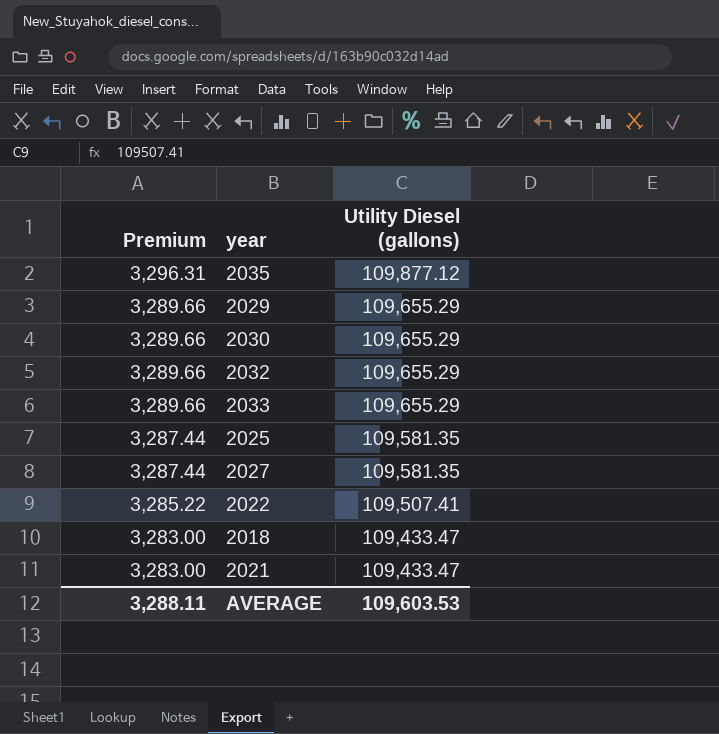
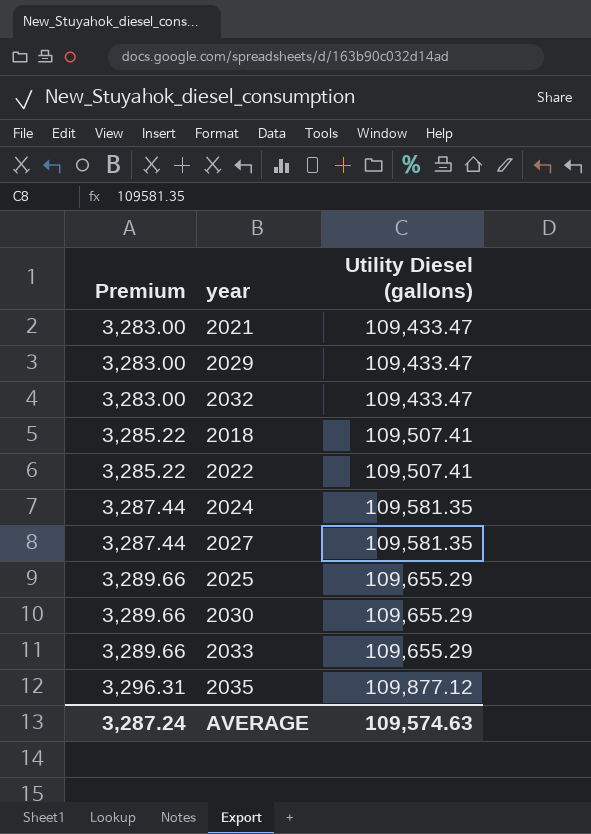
row order: Premium descending -> Premium ascending
2029 | Premium: 3,289.66 -> 3,283.00
2029 | Utility Diesel (gallons): 109,655.29 -> 109,433.47
2032 | Premium: 3,289.66 -> 3,283.00
2032 | Utility Diesel (gallons): 109,655.29 -> 109,433.47
2018 | Premium: 3,283.00 -> 3,285.22
2018 | Utility Diesel (gallons): 109,433.47 -> 109,507.41
row 2024: none -> 3,287.44 | 109,581.35
2025 | Premium: 3,287.44 -> 3,289.66
2025 | Utility Diesel (gallons): 109,581.35 -> 109,655.29
AVERAGE | Premium: 3,288.11 -> 3,287.24
AVERAGE | Utility Diesel (gallons): 109,603.53 -> 109,574.63

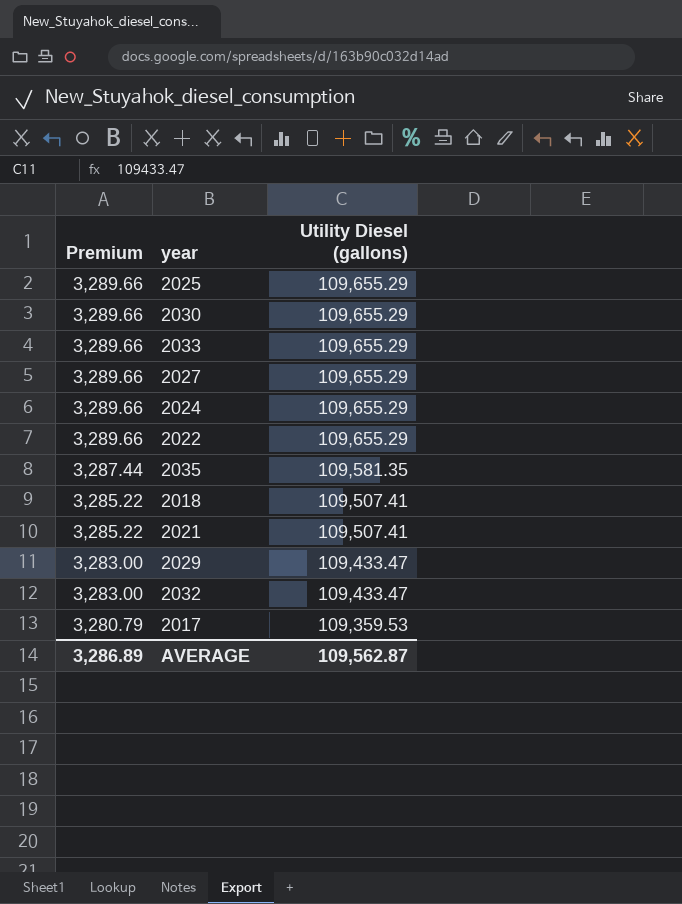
row order: Premium ascending -> Premium descending
2027 | Premium: 3,287.44 -> 3,289.66
2027 | Utility Diesel (gallons): 109,581.35 -> 109,655.29
2024 | Premium: 3,287.44 -> 3,289.66
2024 | Utility Diesel (gallons): 109,581.35 -> 109,655.29
2022 | Premium: 3,285.22 -> 3,289.66
2022 | Utility Diesel (gallons): 109,507.41 -> 109,655.29
2035 | Premium: 3,296.31 -> 3,287.44
2035 | Utility Diesel (gallons): 109,877.12 -> 109,581.35
2021 | Premium: 3,283.00 -> 3,285.22
2021 | Utility Diesel (gallons): 109,433.47 -> 109,507.41
row 2017: none -> 3,280.79 | 109,359.53
AVERAGE | Premium: 3,287.24 -> 3,286.89
AVERAGE | Utility Diesel (gallons): 109,574.63 -> 109,562.87

